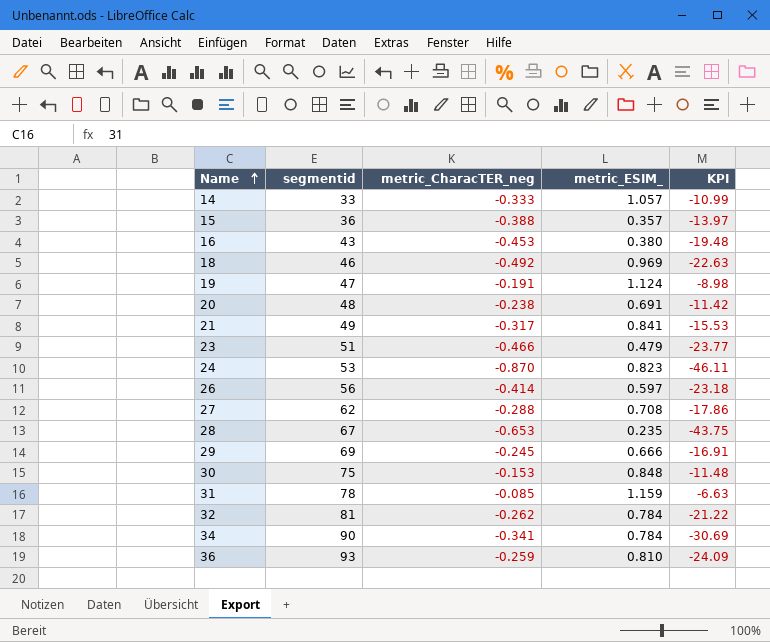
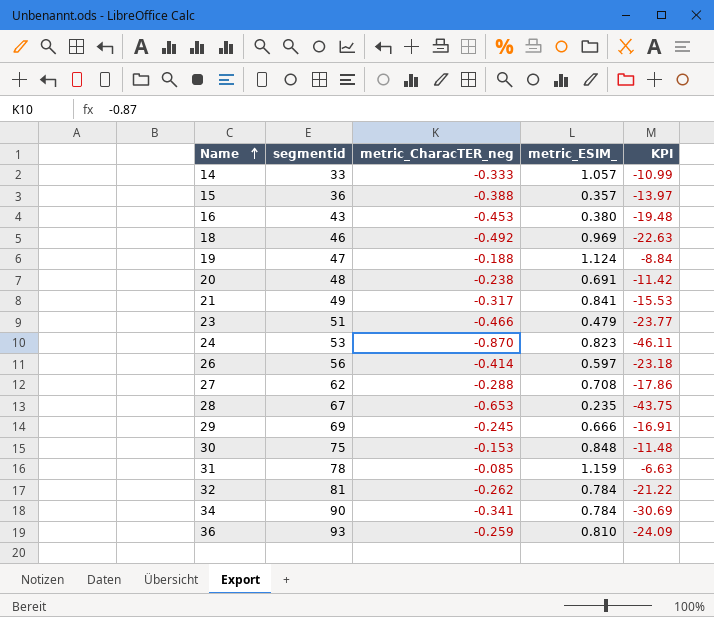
19 | metric_CharacTER_neg: -0.191 -> -0.188
19 | KPI: -8.98 -> -8.84

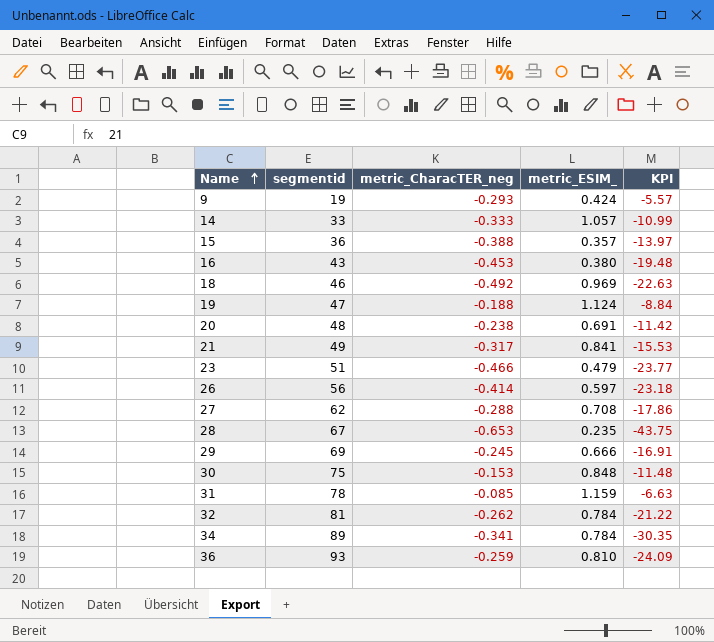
row 24: 53 | -0.870 | 0.823 | -46.11 -> none
row 9: none -> 19 | -0.293 | 0.424 | -5.57
34 | segmentid: 90 -> 89
34 | KPI: -30.69 -> -30.35

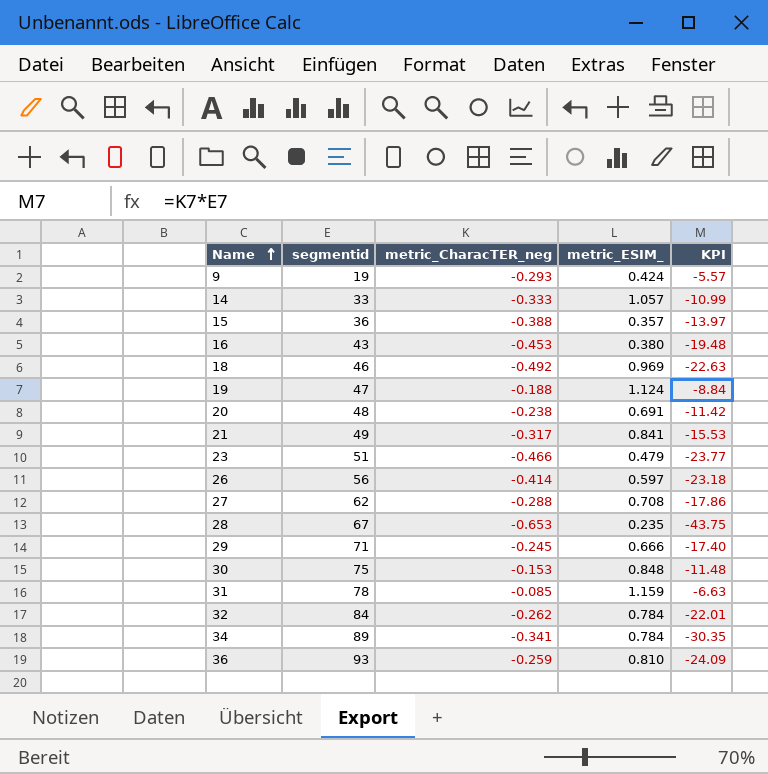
29 | segmentid: 69 -> 71
29 | KPI: -16.91 -> -17.40
32 | segmentid: 81 -> 84
32 | KPI: -21.22 -> -22.01

